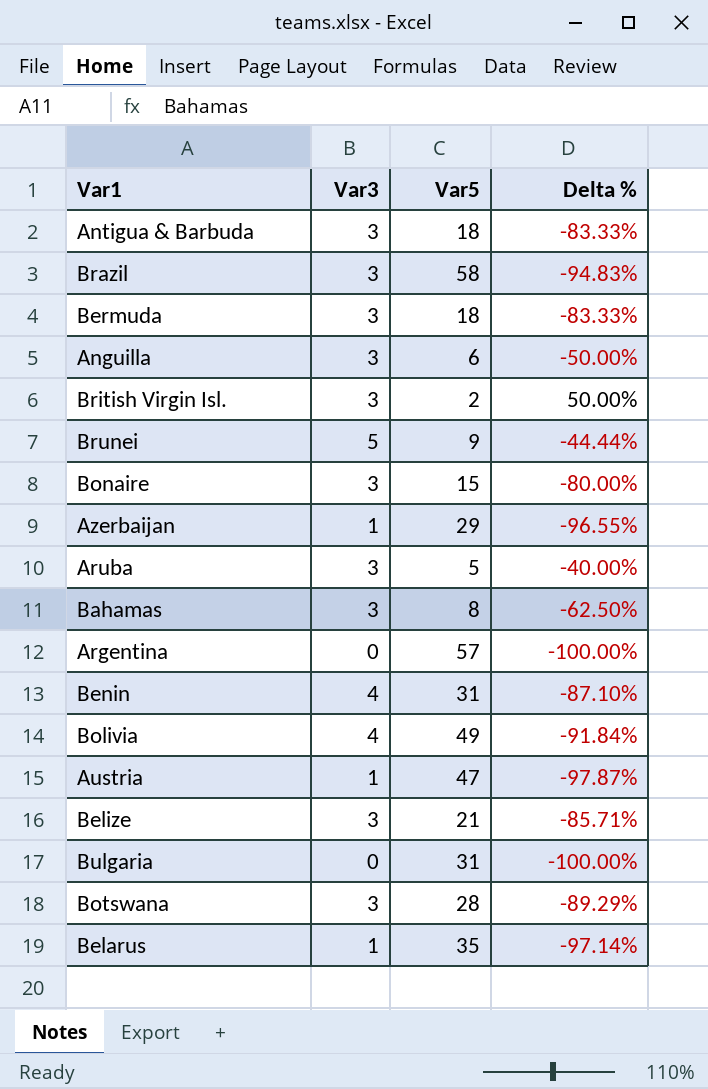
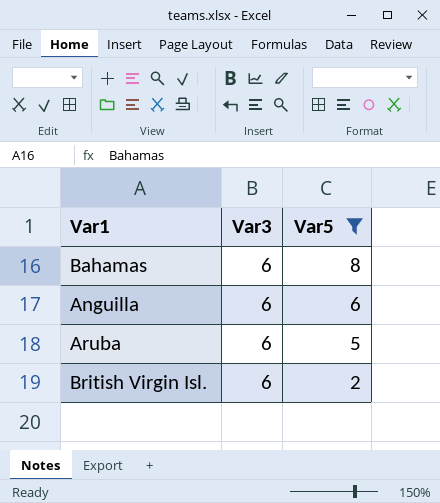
filter: none -> Var5 <= 8
row order: none -> Var5 descending
column Delta % | formula: ([Var3] - [Var5]) / [Var5] -> none
Bahamas | Var3: 3 -> 6
Anguilla | Var3: 3 -> 6
Aruba | Var3: 3 -> 6
British Virgin Isl. | Var3: 3 -> 6

